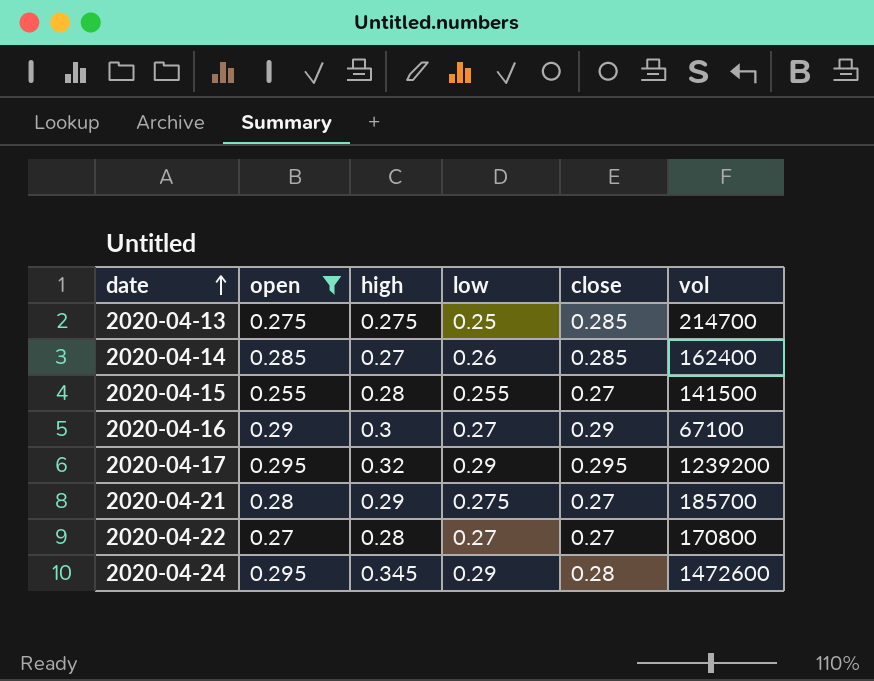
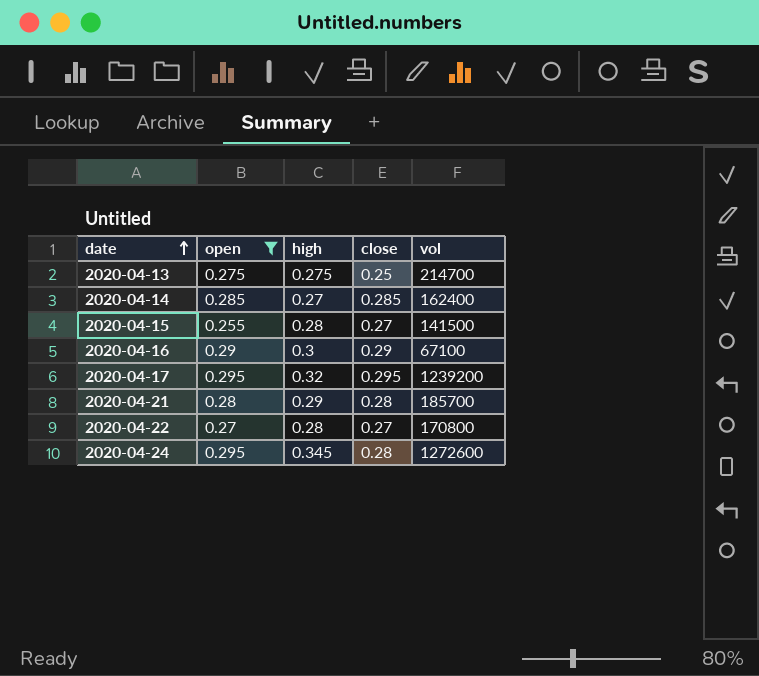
column low | position: 4 -> none
2020-04-13 | close: 0.285 -> 0.25
2020-04-21 | close: 0.27 -> 0.28
2020-04-24 | vol: 1472600 -> 1272600

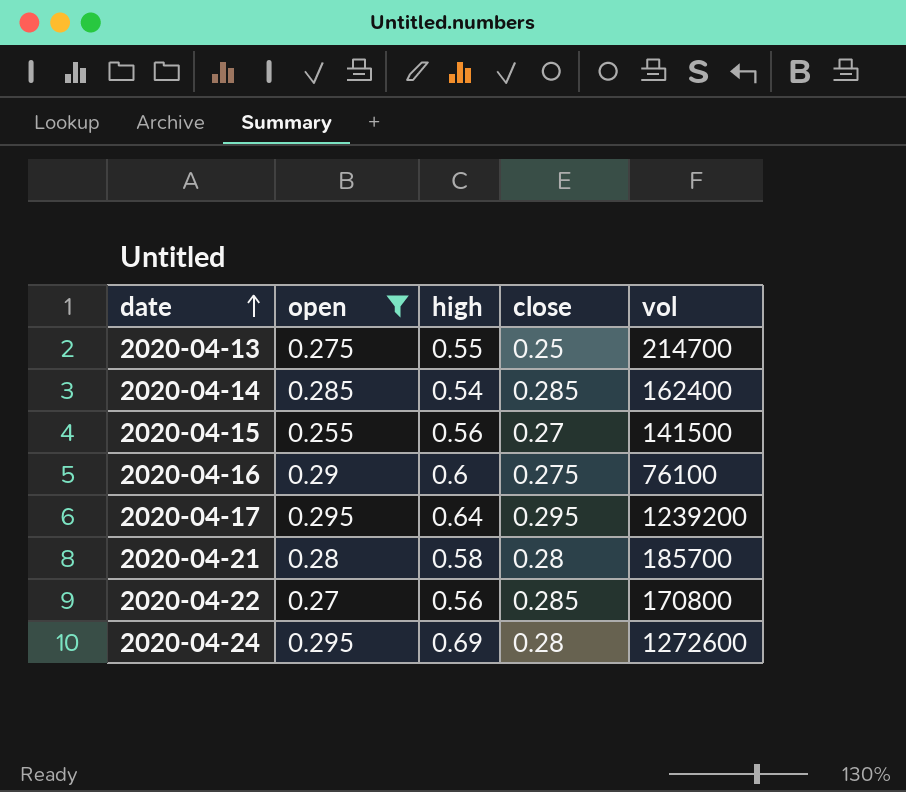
2020-04-13 | high: 0.275 -> 0.55
2020-04-14 | high: 0.27 -> 0.54
2020-04-15 | high: 0.28 -> 0.56
2020-04-16 | high: 0.3 -> 0.6
2020-04-16 | close: 0.29 -> 0.275
2020-04-16 | vol: 67100 -> 76100
2020-04-17 | high: 0.32 -> 0.64
2020-04-21 | high: 0.29 -> 0.58
2020-04-22 | high: 0.28 -> 0.56
2020-04-22 | close: 0.27 -> 0.285
2020-04-24 | high: 0.345 -> 0.69

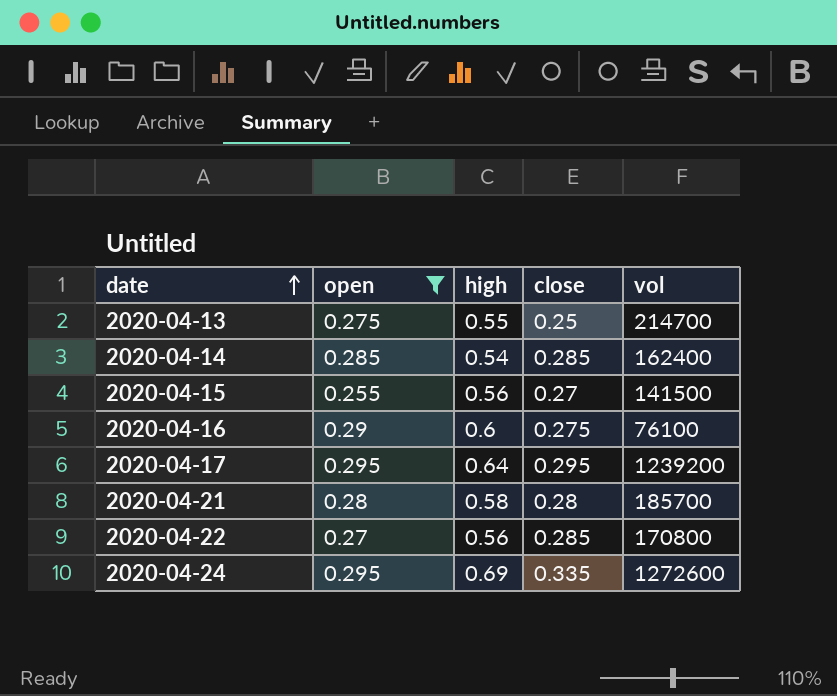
2020-04-24 | close: 0.28 -> 0.335

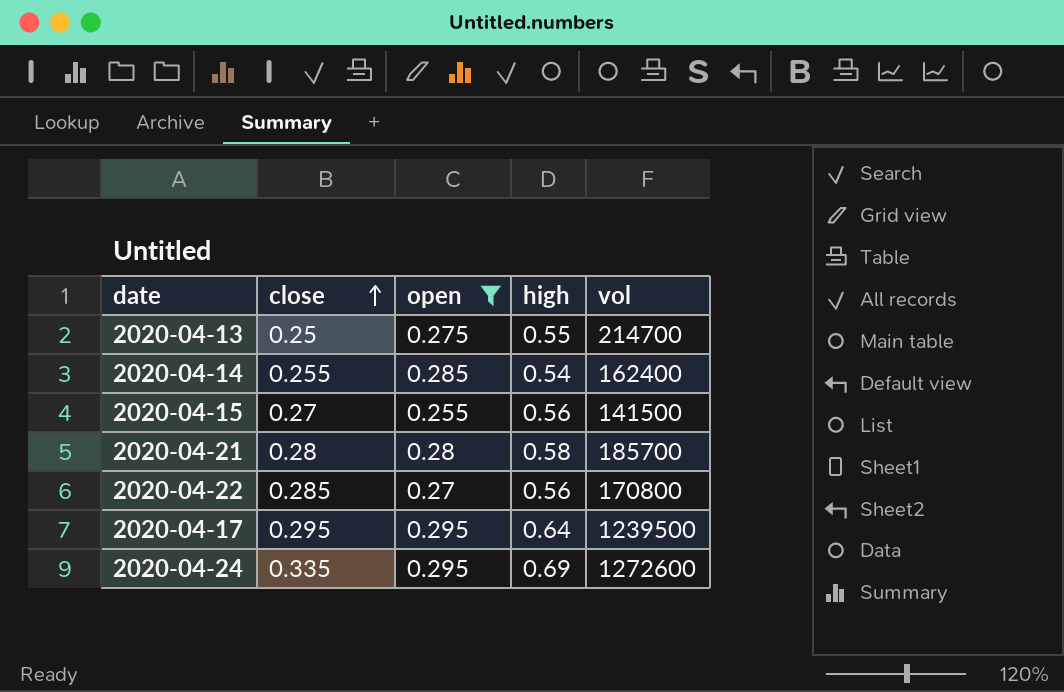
row order: date ascending -> close ascending
column close | position: 4 -> 2
row 2020-04-16: 0.29 | 0.6 | 0.275 | 76100 -> none
2020-04-14 | close: 0.285 -> 0.255
2020-04-17 | vol: 1239200 -> 1239500

